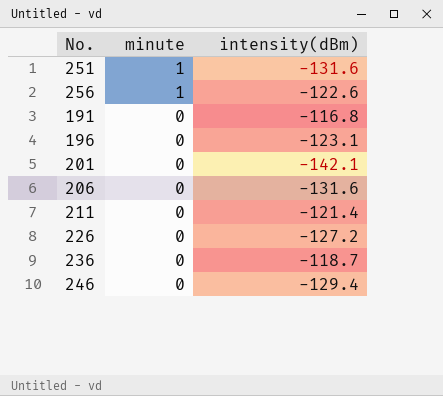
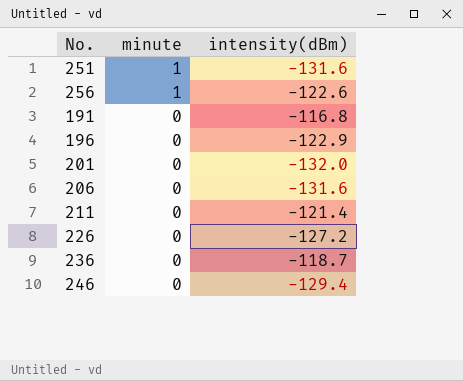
196 | intensity(dBm): -123.1 -> -122.9
201 | intensity(dBm): -142.1 -> -132.0

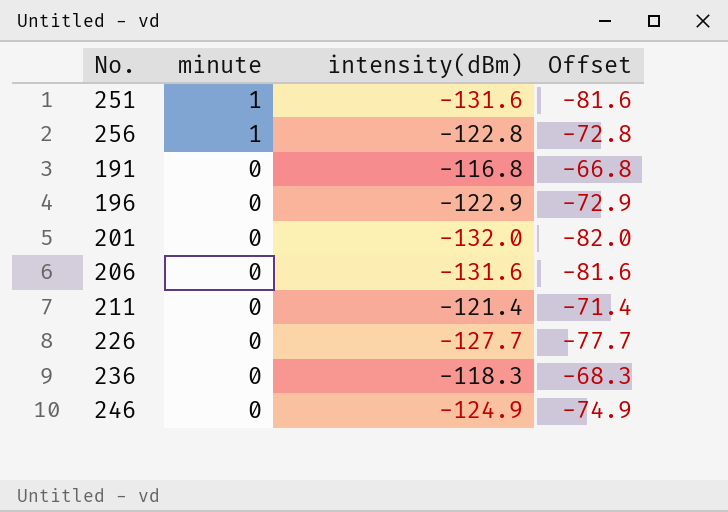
column Offset | formula: none -> [intensity(dBm)] + 50
256 | intensity(dBm): -122.6 -> -122.8
226 | intensity(dBm): -127.2 -> -127.7
236 | intensity(dBm): -118.7 -> -118.3
246 | intensity(dBm): -129.4 -> -124.9

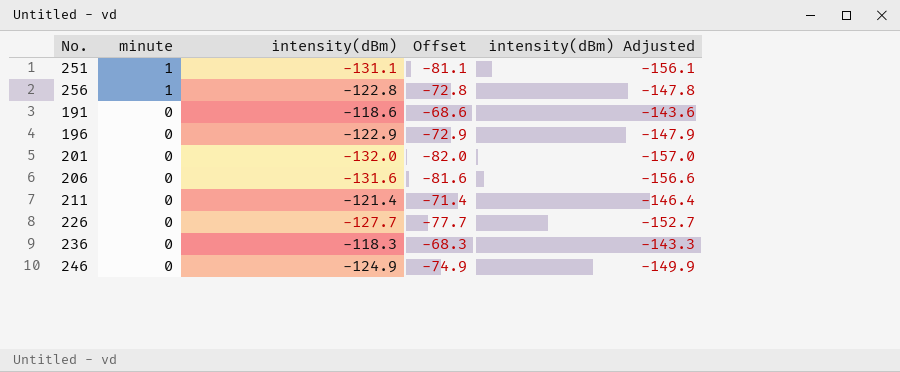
column intensity(dBm) Adjusted | formula: none -> [intensity(dBm)] - 25
251 | intensity(dBm): -131.6 -> -131.1
251 | Offset: -81.6 -> -81.1
191 | intensity(dBm): -116.8 -> -118.6
191 | Offset: -66.8 -> -68.6

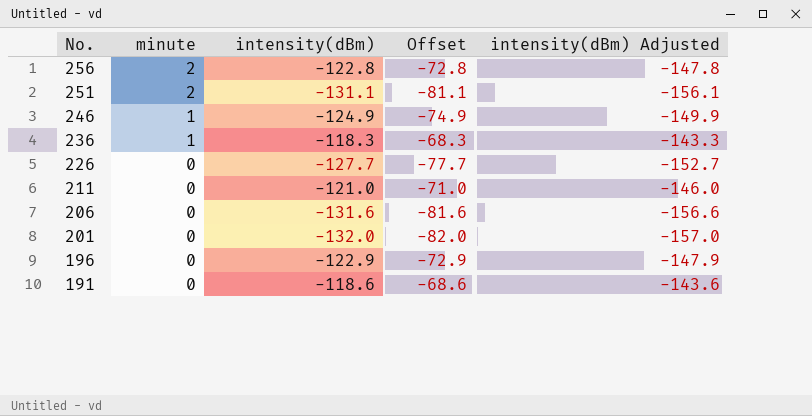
row order: minute descending -> No. descending
256 | minute: 1 -> 2
251 | minute: 1 -> 2
246 | minute: 0 -> 1
236 | minute: 0 -> 1
211 | intensity(dBm): -121.4 -> -121.0
211 | Offset: -71.4 -> -71.0
211 | intensity(dBm) Adjusted: -146.4 -> -146.0

